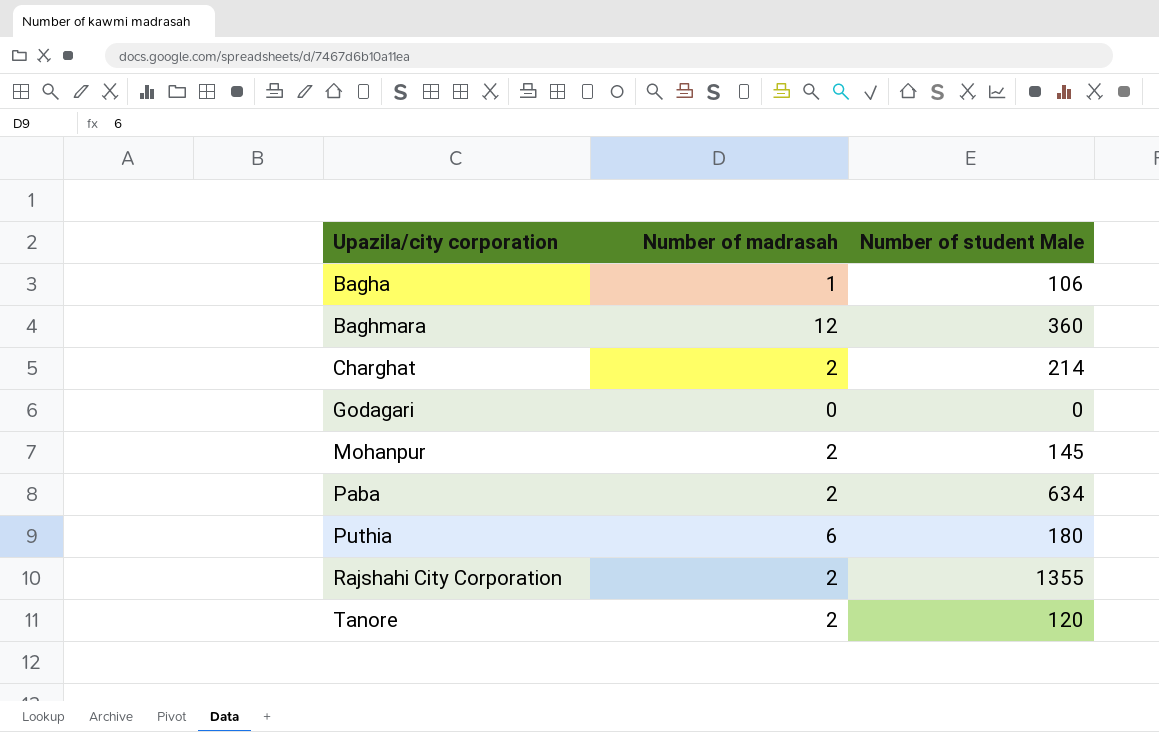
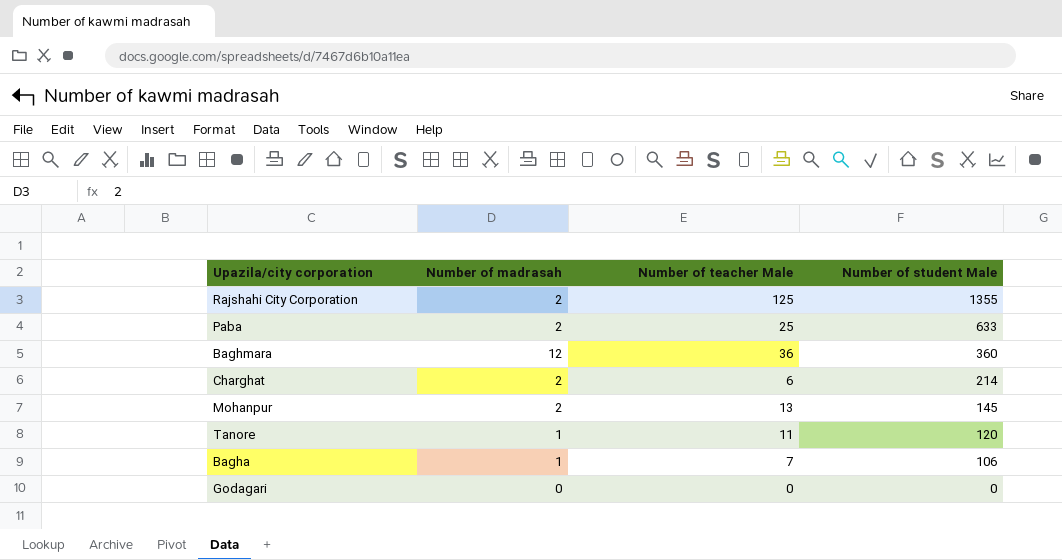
row order: Upazila/city corporation ascending -> Number of student Male descending
column Number of teacher Male | position: none -> 3
row Puthia: 6 | 180 -> none
Paba | Number of student Male: 634 -> 633
Tanore | Number of madrasah: 2 -> 1

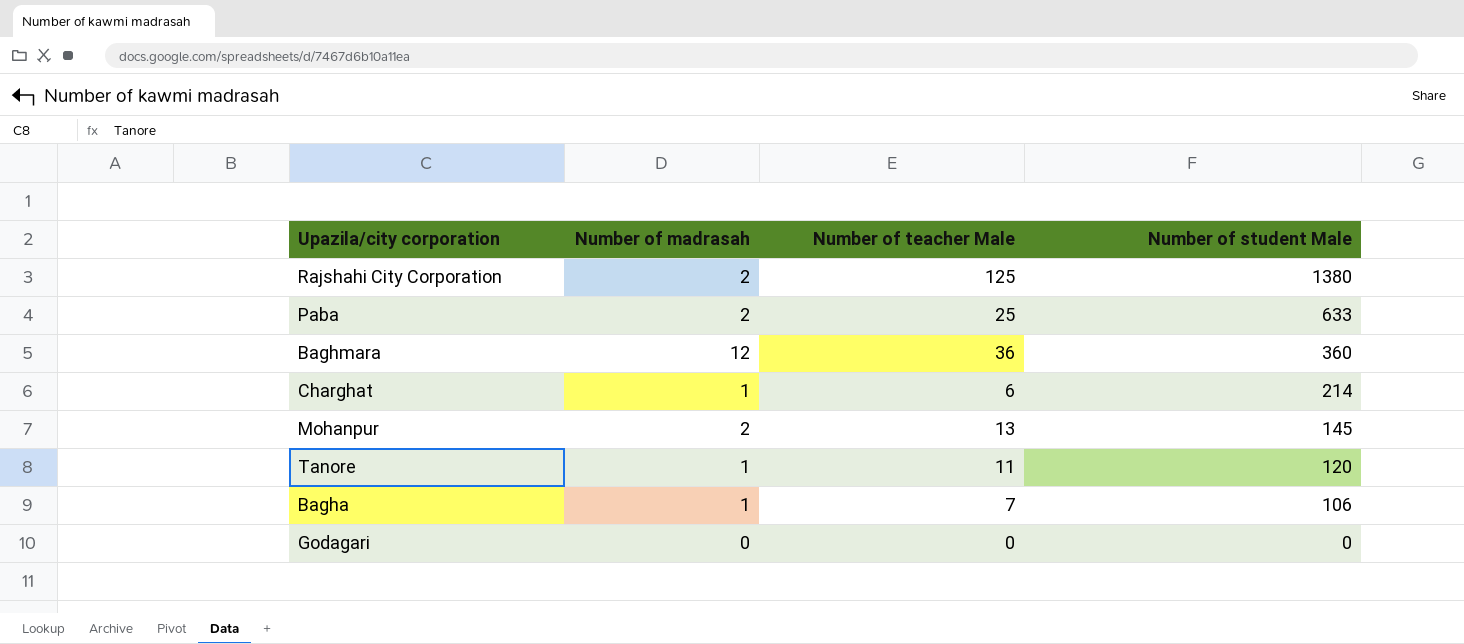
Rajshahi City Corporation | Number of student Male: 1355 -> 1380
Charghat | Number of madrasah: 2 -> 1

